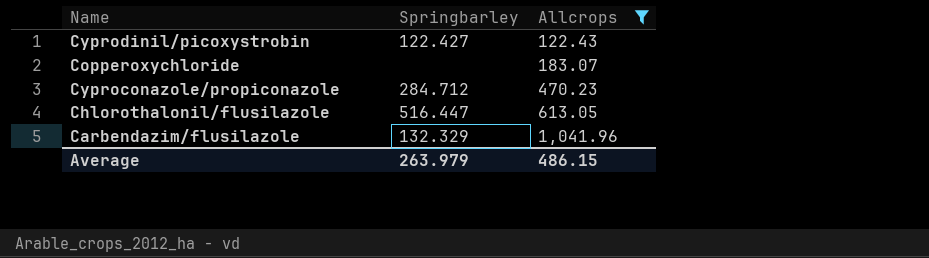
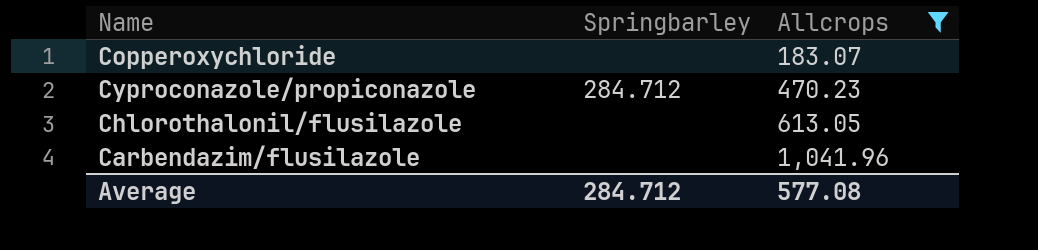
row Cyprodinil/picoxystrobin: 122.427 | 122.43 -> none
Chlorothalonil/flusilazole | Springbarley: 516.447 -> none
Carbendazim/flusilazole | Springbarley: 132.329 -> none
Average | Springbarley: 263.979 -> 284.712
Average | Allcrops: 486.15 -> 577.08

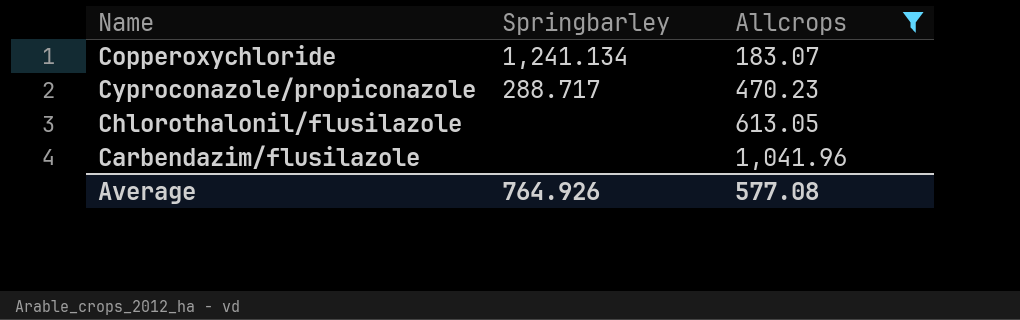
Copperoxychloride | Springbarley: none -> 1,241.134
Cyproconazole/propiconazole | Springbarley: 284.712 -> 288.717
Average | Springbarley: 284.712 -> 764.926

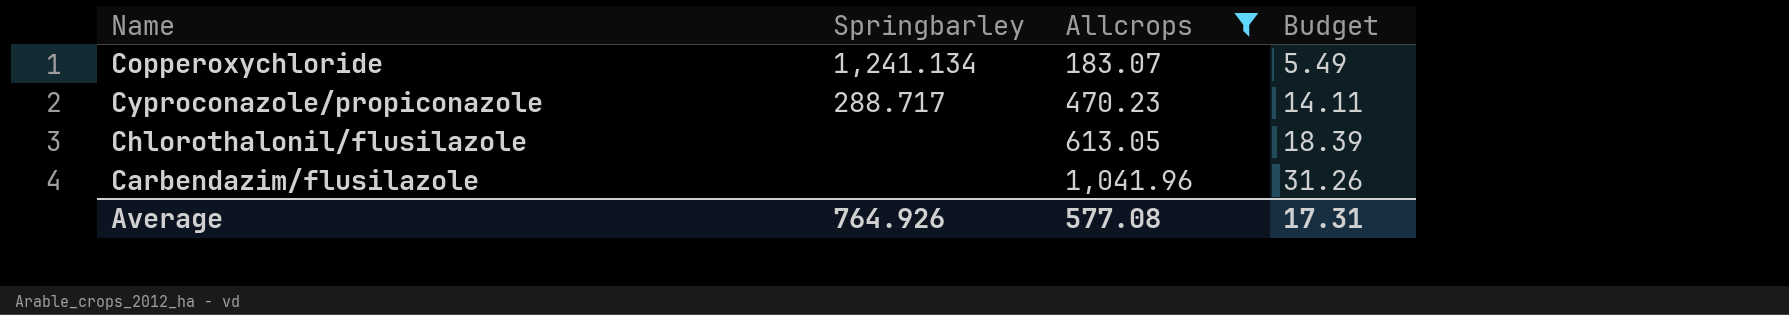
column Budget | formula: none -> [Allcrops] * 0.03

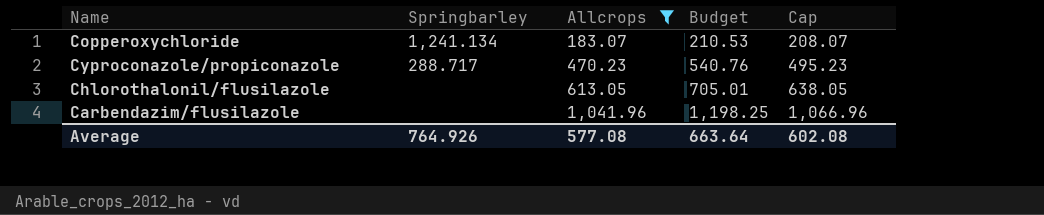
column Budget | formula: [Allcrops] * 0.03 -> [Allcrops] * 1.15
column Cap | formula: none -> [Allcrops] + 25
Average | Budget: 17.31 -> 663.64

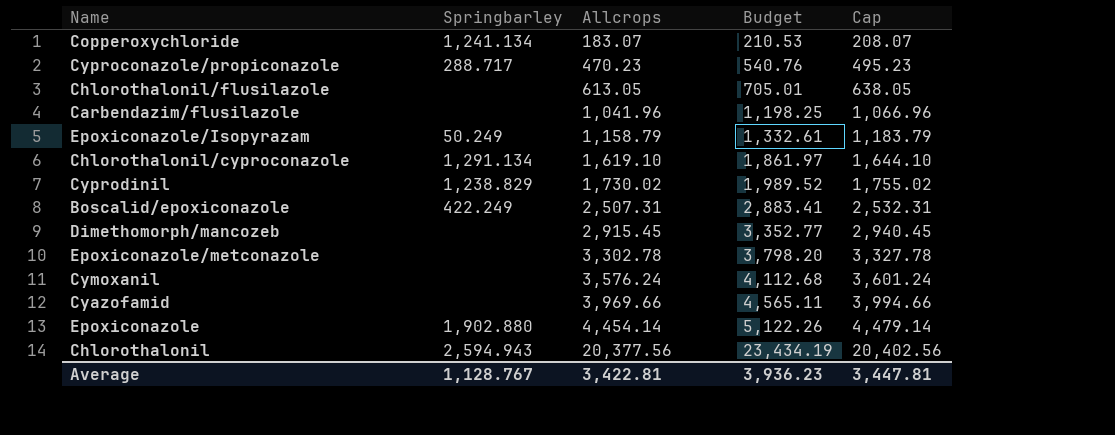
filter: Allcrops <= 1,041.96 -> none
Average | Springbarley: 764.926 -> 1,128.767
Average | Allcrops: 577.08 -> 3,422.81
Average | Budget: 663.64 -> 3,936.23
Average | Cap: 602.08 -> 3,447.81

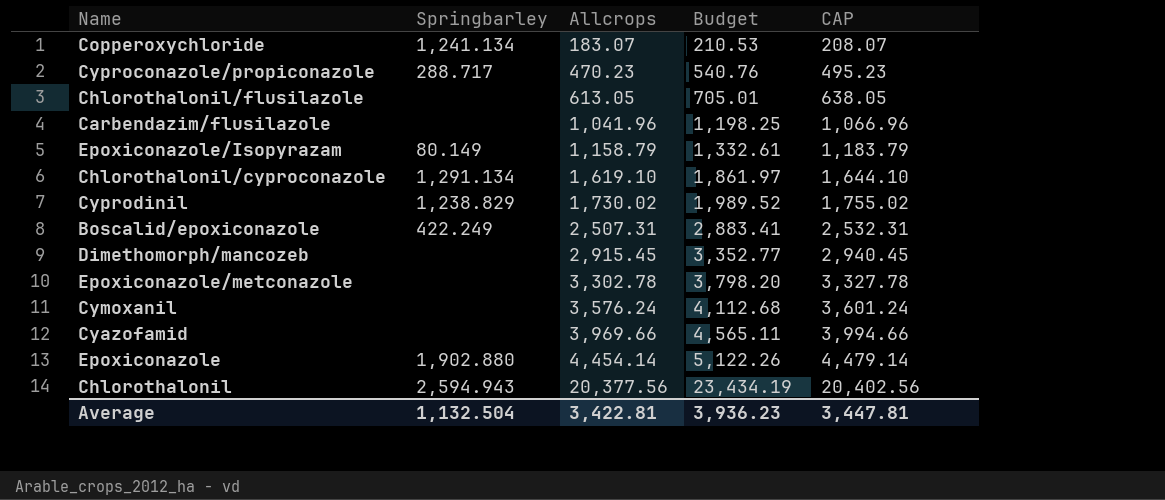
column name: Cap -> CAP
Epoxiconazole/Isopyrazam | Springbarley: 50.249 -> 80.149
Average | Springbarley: 1,128.767 -> 1,132.504

